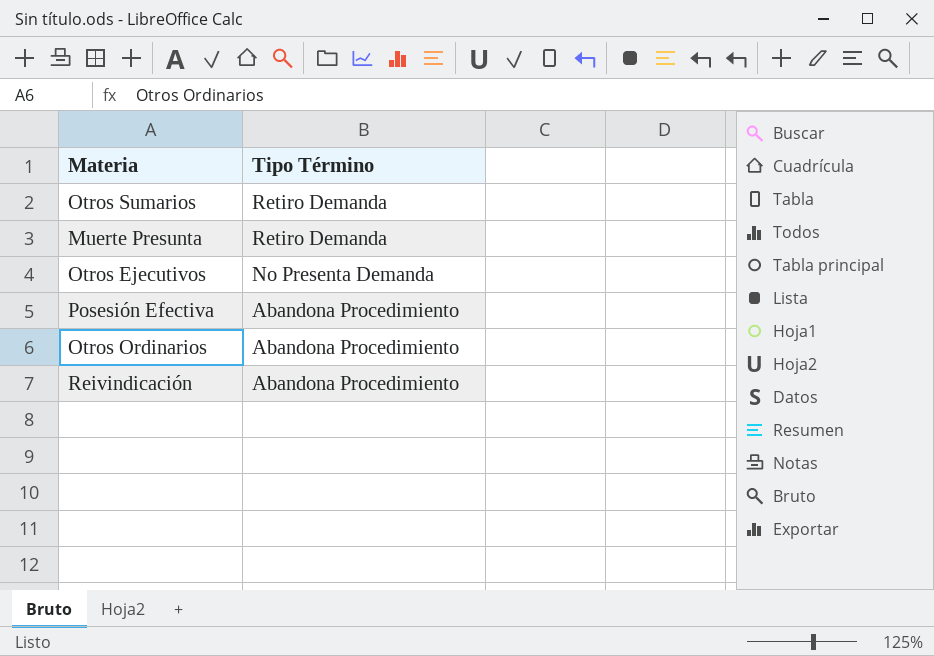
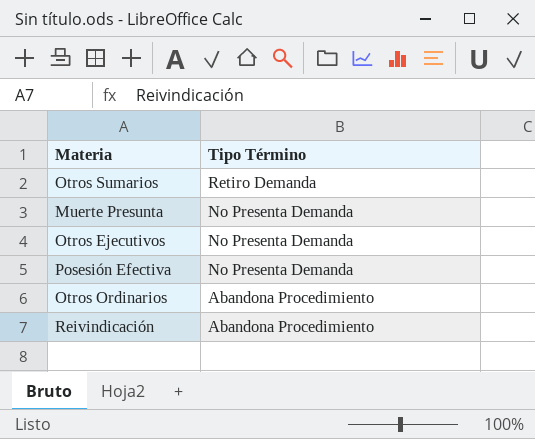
Muerte Presunta | Tipo Término: Retiro Demanda -> No Presenta Demanda
Posesión Efectiva | Tipo Término: Abandona Procedimiento -> No Presenta Demanda

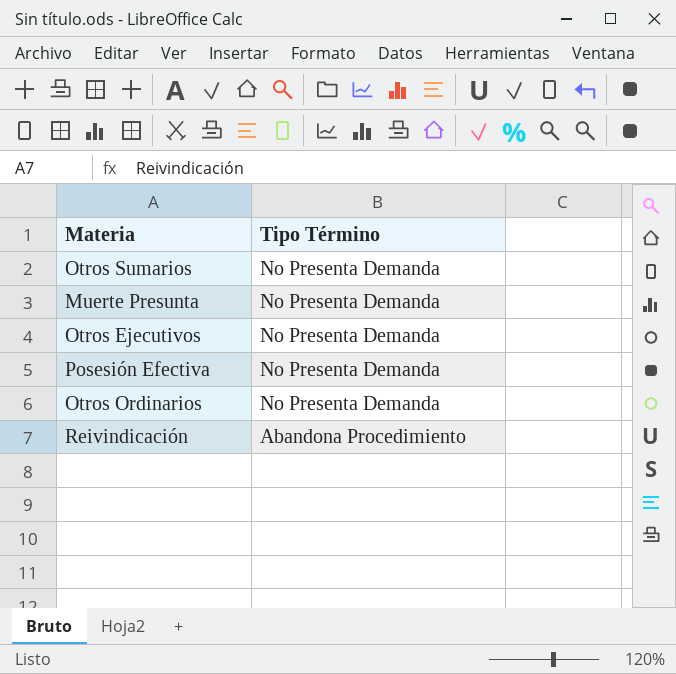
Otros Sumarios | Tipo Término: Retiro Demanda -> No Presenta Demanda
Otros Ordinarios | Tipo Término: Abandona Procedimiento -> No Presenta Demanda

